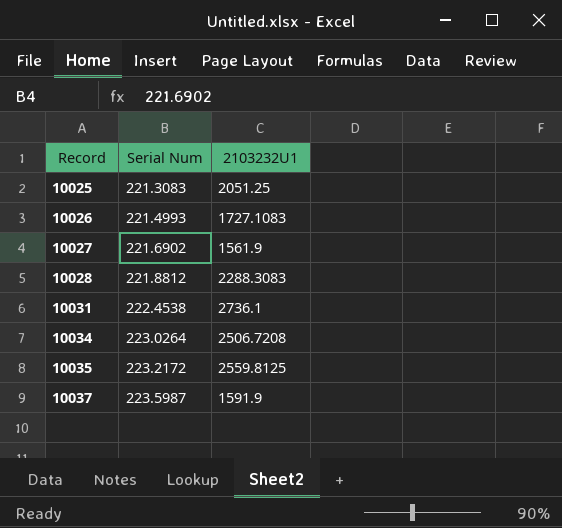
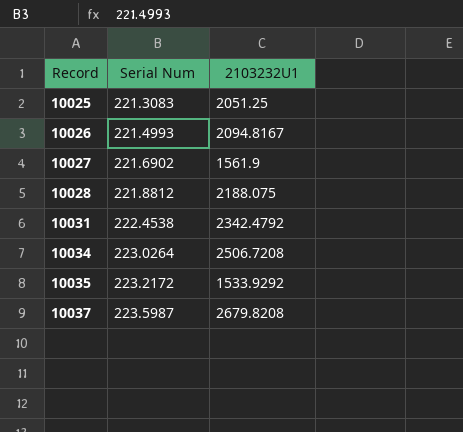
10026 | 2103232U1: 1727.1083 -> 2094.8167
10028 | 2103232U1: 2288.3083 -> 2188.075
10031 | 2103232U1: 2736.1 -> 2342.4792
10035 | 2103232U1: 2559.8125 -> 1533.9292
10037 | 2103232U1: 1591.9 -> 2679.8208

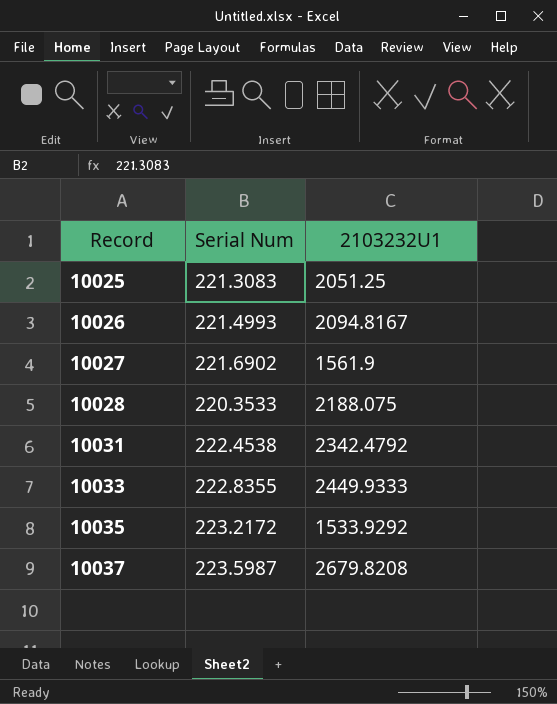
row 10034: 223.0264 | 2506.7208 -> none
10028 | Serial Num: 221.8812 -> 220.3533
row 10033: none -> 222.8355 | 2449.9333

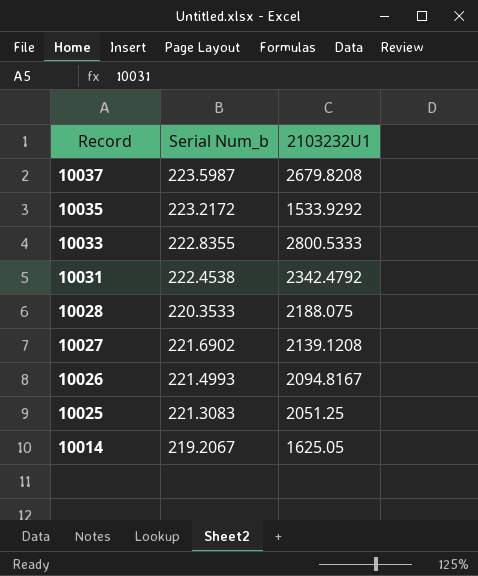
row order: Record ascending -> Record descending
column name: Serial Num -> Serial Num_b
10033 | 2103232U1: 2449.9333 -> 2800.5333
10027 | 2103232U1: 1561.9 -> 2139.1208
row 10014: none -> 219.2067 | 1625.05

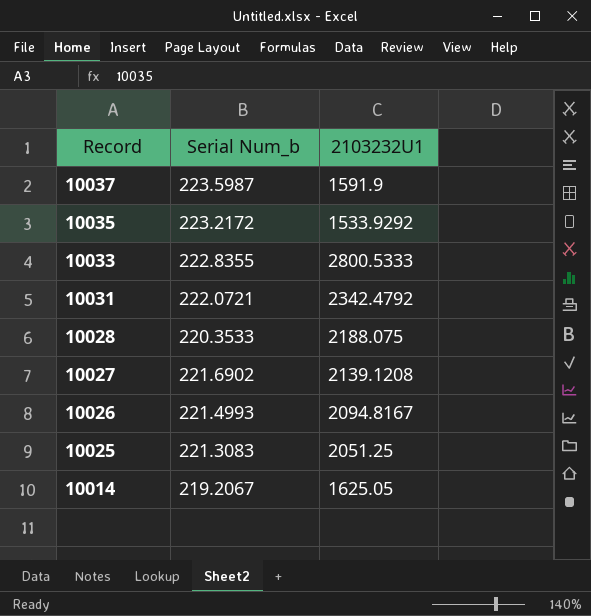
10037 | 2103232U1: 2679.8208 -> 1591.9
10031 | Serial Num_b: 222.4538 -> 222.0721

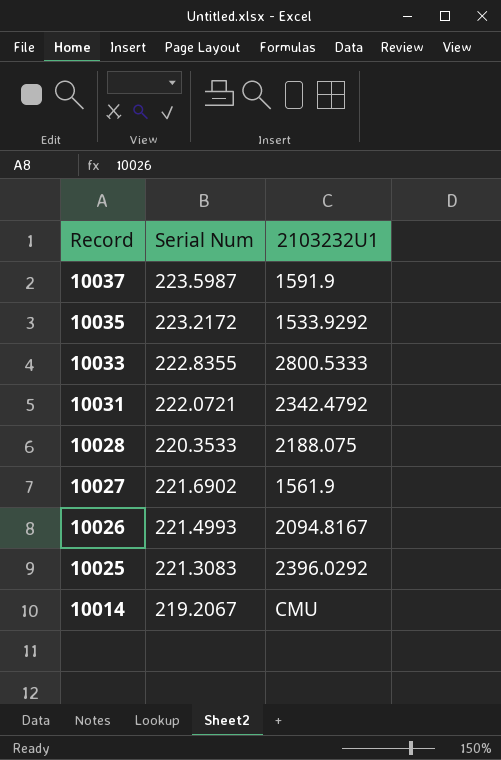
column name: Serial Num_b -> Serial Num
10027 | 2103232U1: 2139.1208 -> 1561.9
10025 | 2103232U1: 2051.25 -> 2396.0292
10014 | 2103232U1: 1625.05 -> CMU

